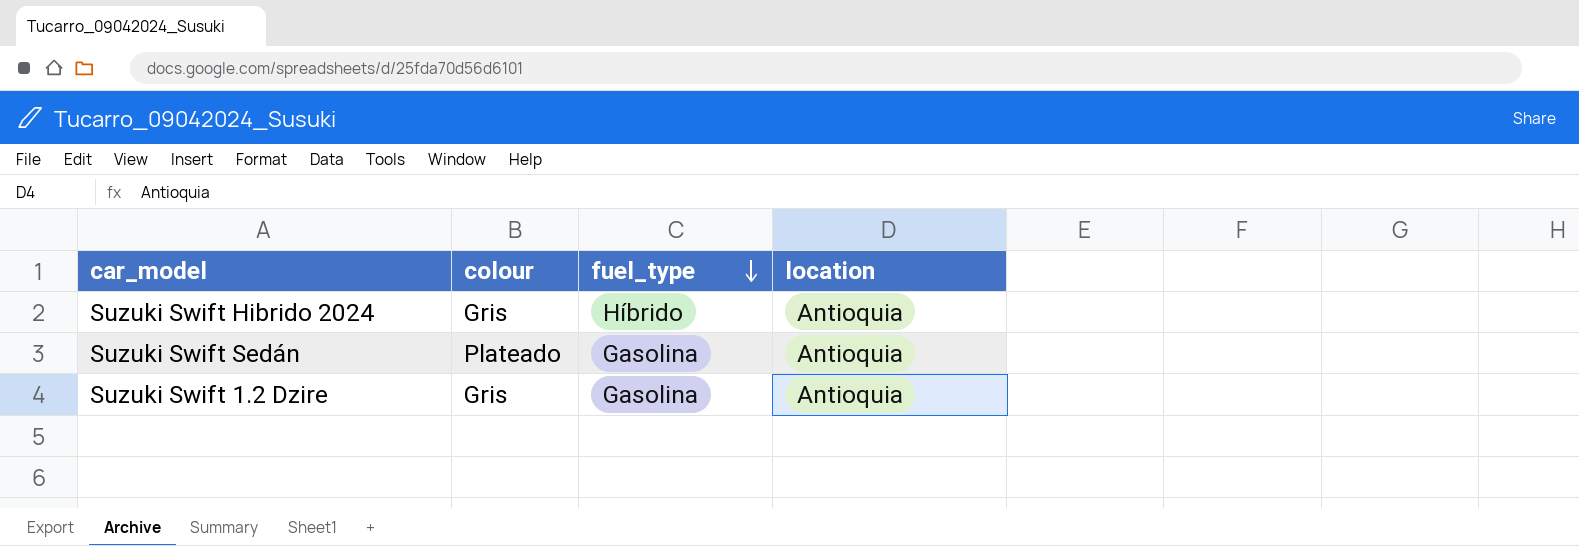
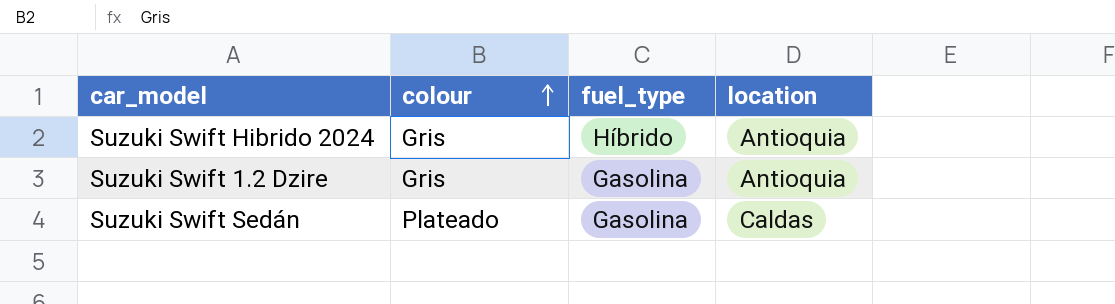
row order: fuel_type descending -> colour ascending
Suzuki Swift Sedán | location: Antioquia -> Caldas

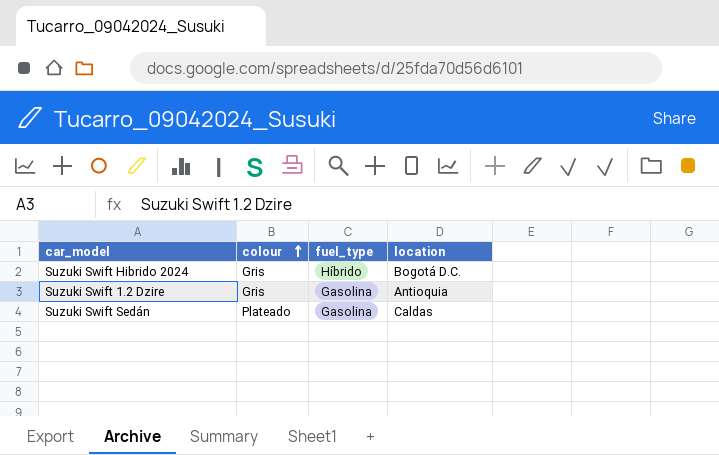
Suzuki Swift Hibrido 2024 | location: Antioquia -> Bogotá D.C.

